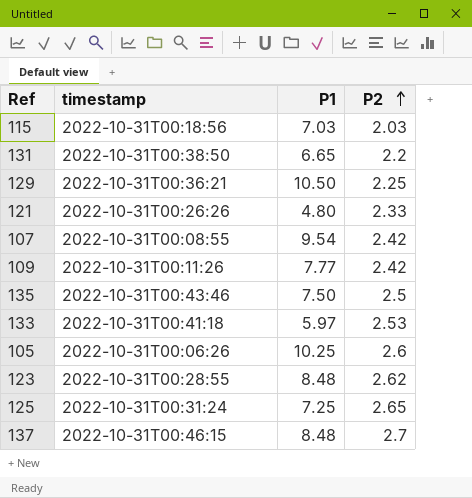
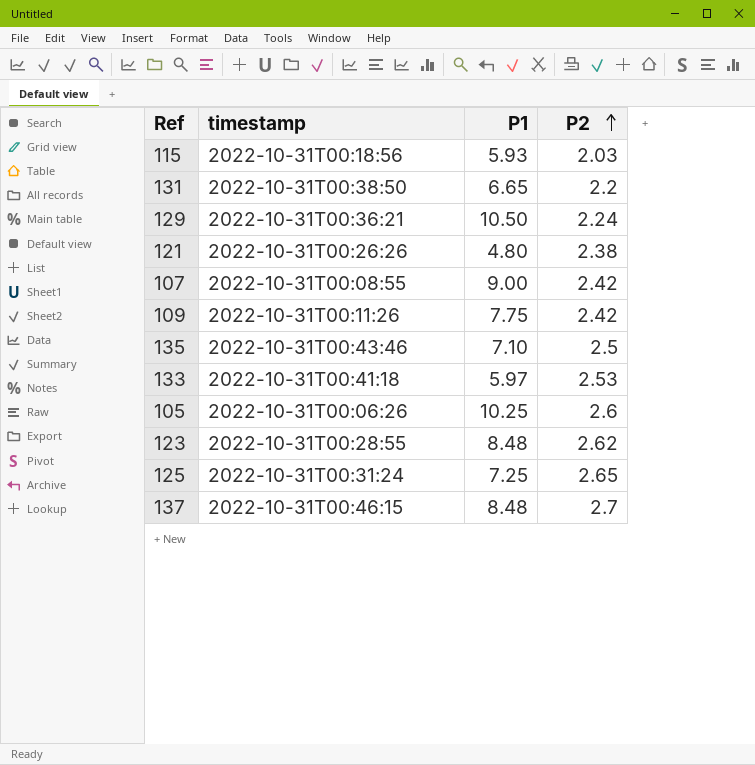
115 | P1: 7.03 -> 5.93
129 | P2: 2.25 -> 2.24
121 | P2: 2.33 -> 2.38
107 | P1: 9.54 -> 9.00
109 | P1: 7.77 -> 7.75
135 | P1: 7.50 -> 7.10

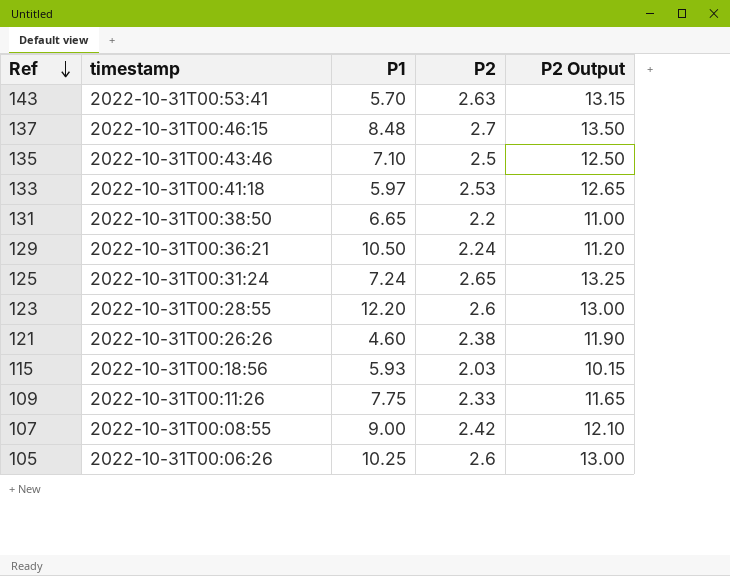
row order: P2 ascending -> Ref descending
column P2 Output | formula: none -> [P2] * 5
row 143: none -> 2022-10-31T00:53:41 | 5.70 | 2.63 | 13.15
125 | P1: 7.25 -> 7.24
123 | P1: 8.48 -> 12.20
123 | P2: 2.62 -> 2.6
121 | P1: 4.80 -> 4.60
109 | P2: 2.42 -> 2.33

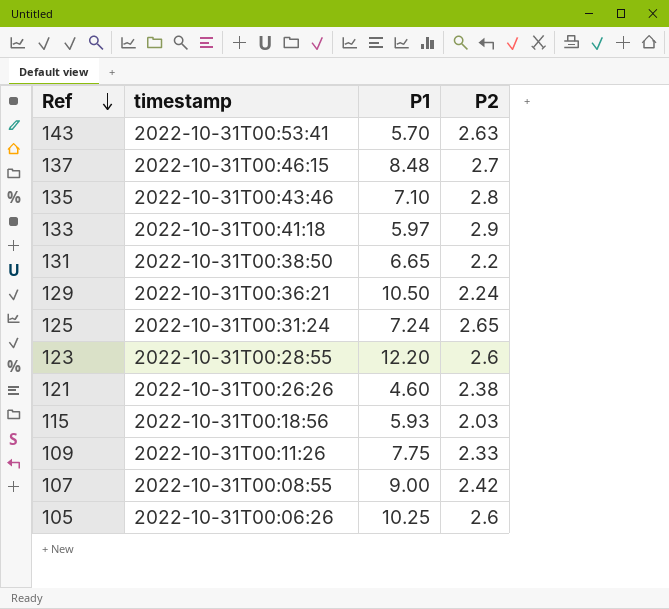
column P2 Output | formula: [P2] * 5 -> none
135 | P2: 2.5 -> 2.8
133 | P2: 2.53 -> 2.9

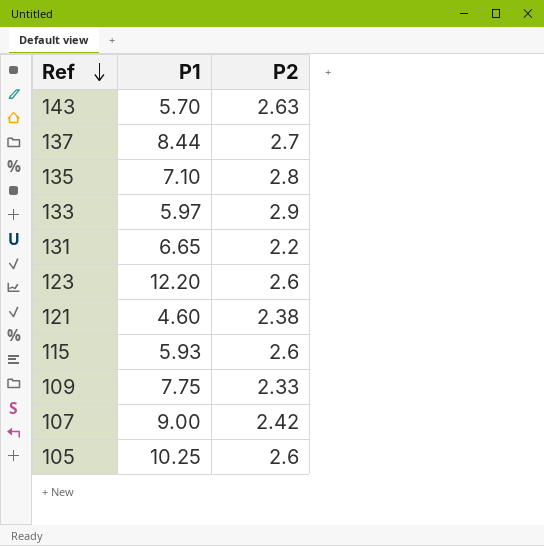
column timestamp | position: 2 -> none
row 129: 2022-10-31T00:36:21 | 10.50 | 2.24 -> none
row 125: 2022-10-31T00:31:24 | 7.24 | 2.65 -> none
137 | P1: 8.48 -> 8.44
115 | P2: 2.03 -> 2.6

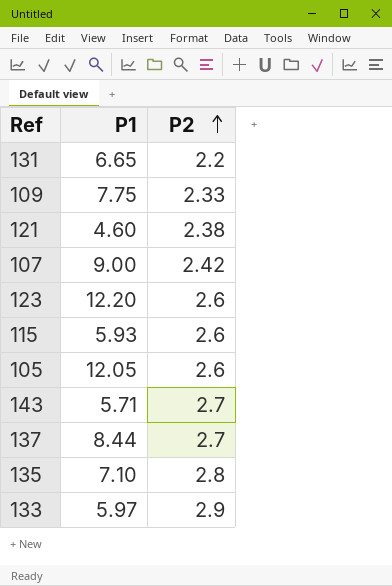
row order: Ref descending -> P2 ascending
105 | P1: 10.25 -> 12.05
143 | P1: 5.70 -> 5.71
143 | P2: 2.63 -> 2.7

